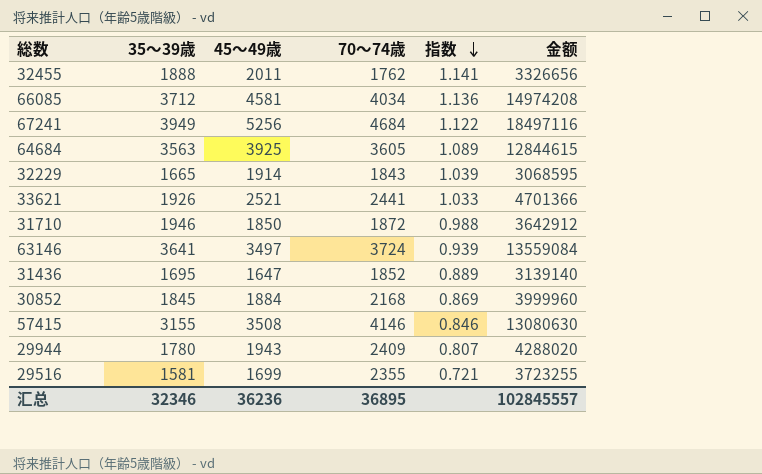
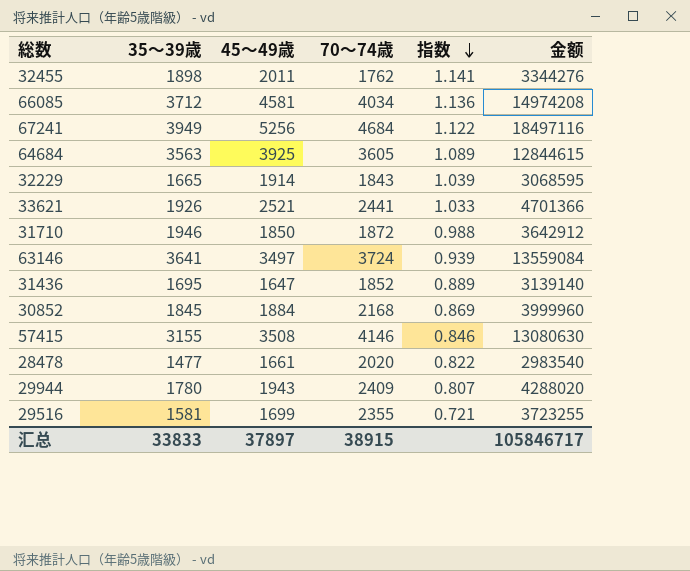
32455 | 35～39歳: 1888 -> 1898
32455 | 金额: 3326656 -> 3344276
row 28478: none -> 1477 | 1661 | 2020 | 0.822 | 2983540
汇总 | 35～39歳: 32346 -> 33833
汇总 | 45～49歳: 36236 -> 37897
汇总 | 70～74歳: 36895 -> 38915
汇总 | 金额: 102845557 -> 105846717

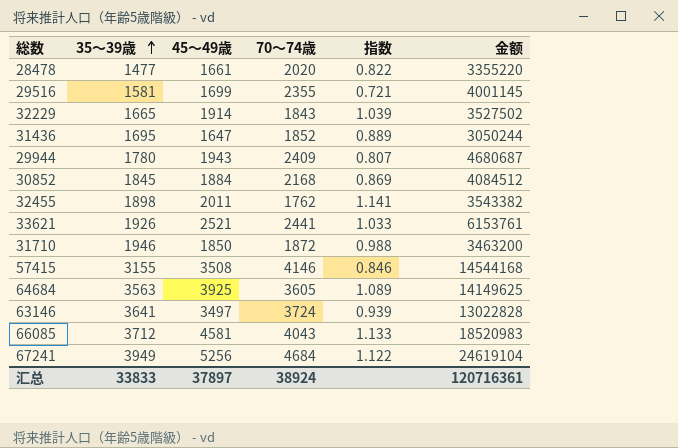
row order: 指数 descending -> 35～39歳 ascending
column 金额 | formula: [35～39歳] * [70～74歳] -> [45～49歳] * [70～74歳]
66085 | 70～74歳: 4034 -> 4043
66085 | 指数: 1.136 -> 1.133
汇总 | 70～74歳: 38915 -> 38924
汇总 | 金额: 105846717 -> 120716361

